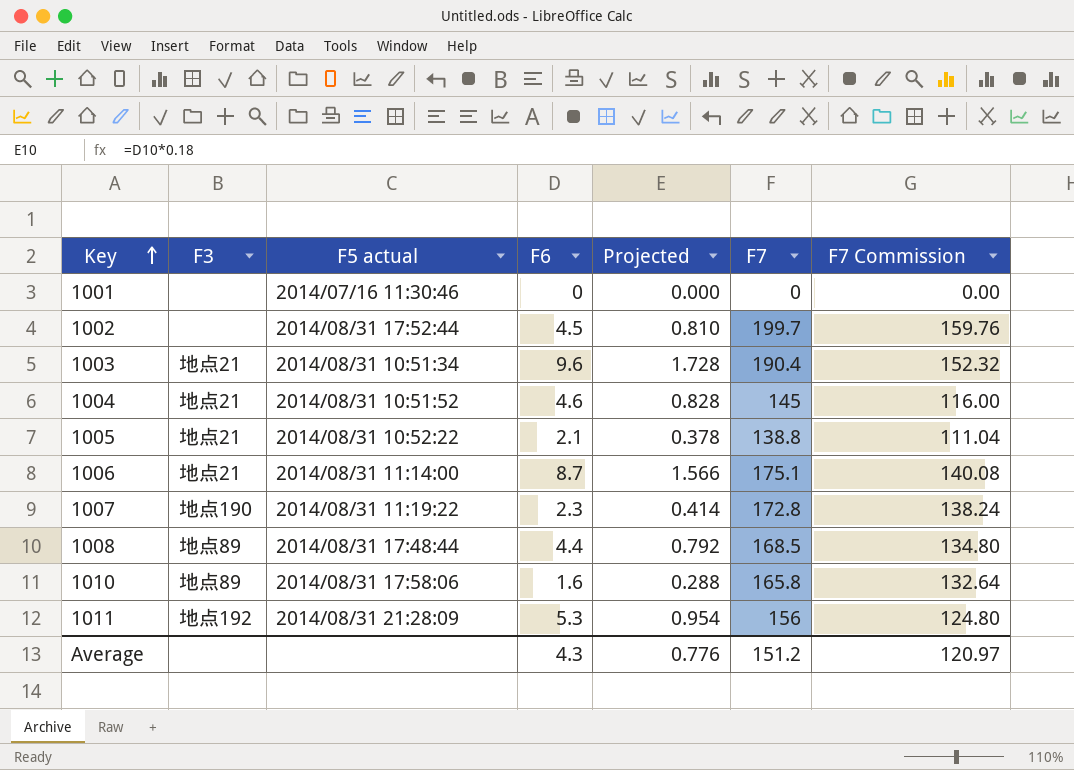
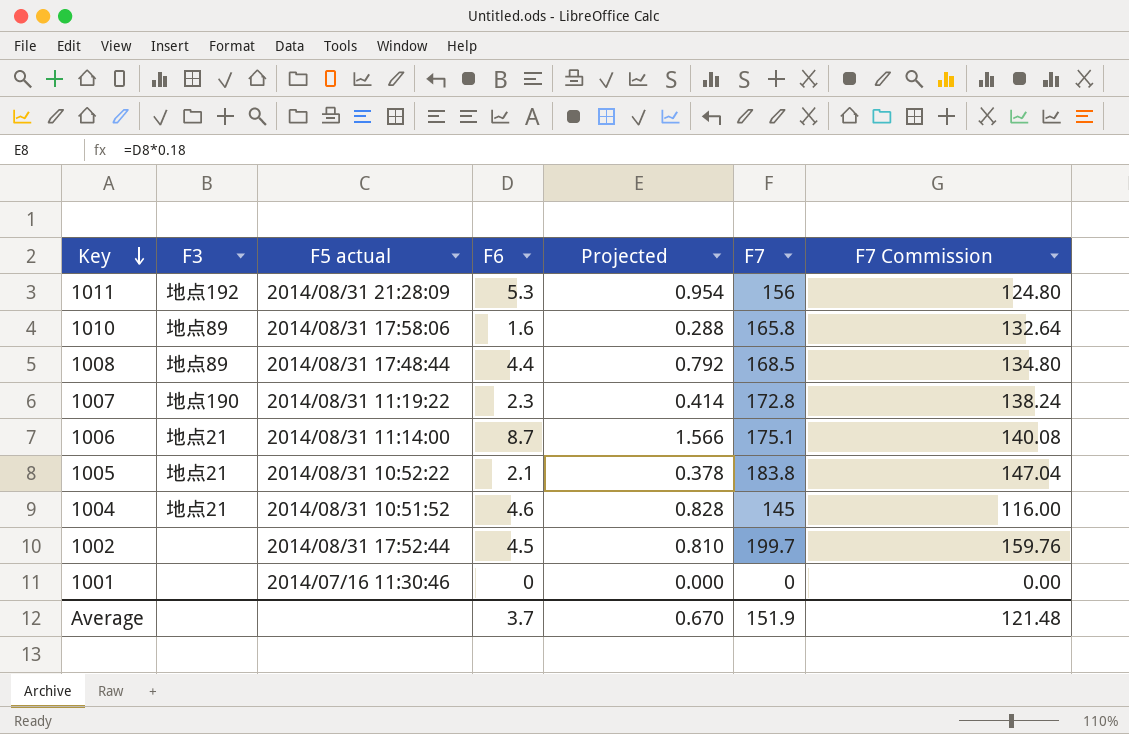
row order: Key ascending -> Key descending
row 1003: 地点21 | 2014/08/31 10:51:34 | 9.6 | 1.728 | 190.4 | 152.32 -> none
1005 | F7: 138.8 -> 183.8
1005 | F7 Commission: 111.04 -> 147.04
Average | F6: 4.3 -> 3.7
Average | Projected: 0.776 -> 0.670
Average | F7: 151.2 -> 151.9
Average | F7 Commission: 120.97 -> 121.48

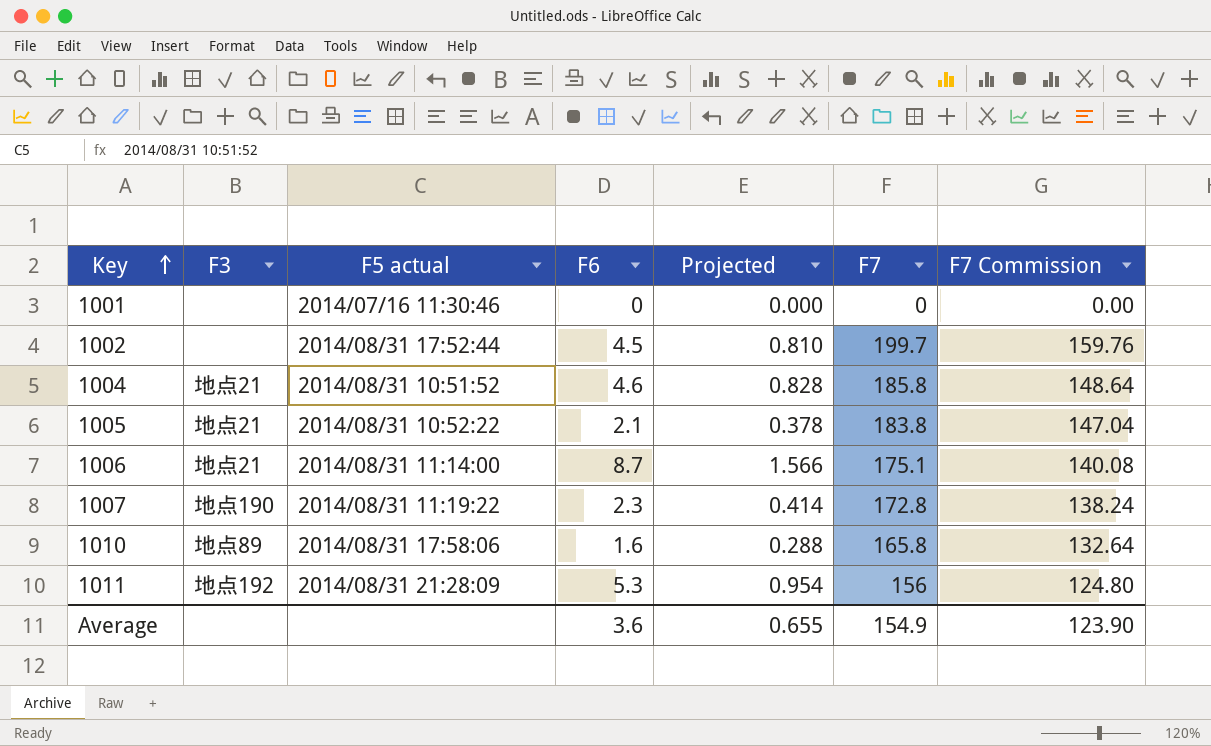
row order: Key descending -> Key ascending
row 1008: 地点89 | 2014/08/31 17:48:44 | 4.4 | 0.792 | 168.5 | 134.80 -> none
1004 | F7: 145 -> 185.8
1004 | F7 Commission: 116.00 -> 148.64
Average | F6: 3.7 -> 3.6
Average | Projected: 0.670 -> 0.655
Average | F7: 151.9 -> 154.9
Average | F7 Commission: 121.48 -> 123.90

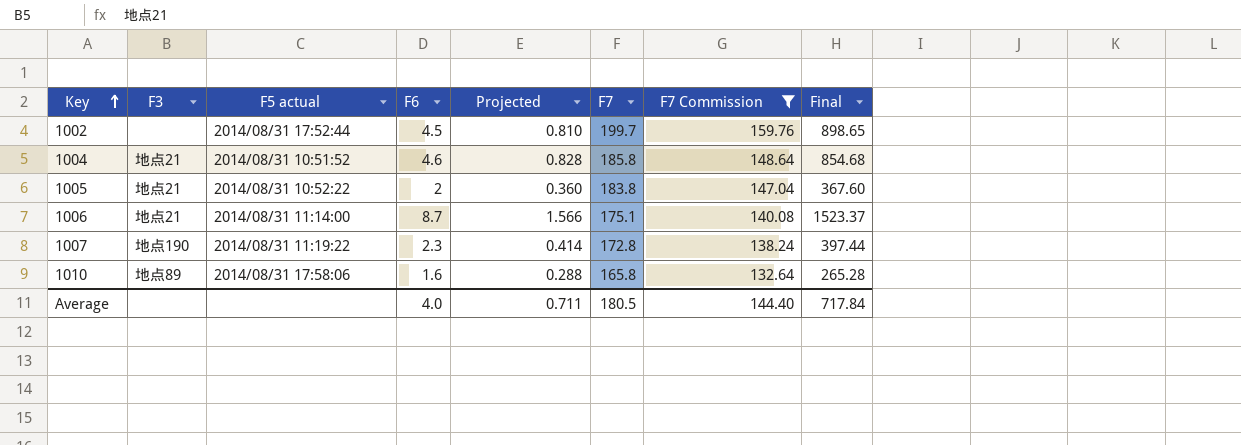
filter: none -> F7 Commission >= 132.64
column Final | formula: none -> [F6] * [F7]
1005 | F6: 2.1 -> 2
1005 | Projected: 0.378 -> 0.360
Average | F6: 3.6 -> 4.0
Average | Projected: 0.655 -> 0.711
Average | F7: 154.9 -> 180.5
Average | F7 Commission: 123.90 -> 144.40

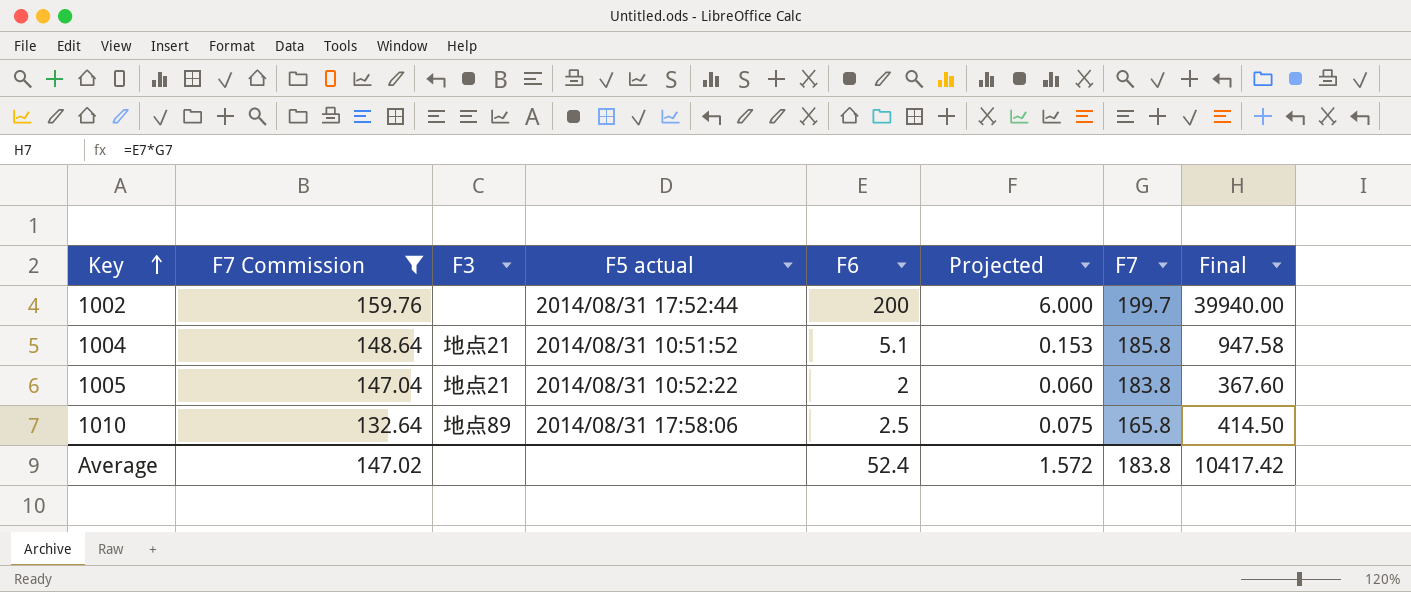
column F7 Commission | position: 7 -> 2
column Projected | formula: [F6] * 0.18 -> [F6] * 0.03
row 1006: 地点21 | 2014/08/31 11:14:00 | 8.7 | 1.566 | 175.1 | 140.08 | 1523.37 -> none
row 1007: 地点190 | 2014/08/31 11:19:22 | 2.3 | 0.414 | 172.8 | 138.24 | 397.44 -> none
1002 | F6: 4.5 -> 200
1002 | Final: 898.65 -> 39940.00
1004 | F6: 4.6 -> 5.1
1004 | Final: 854.68 -> 947.58
1010 | F6: 1.6 -> 2.5
1010 | Final: 265.28 -> 414.50
Average | F7 Commission: 144.40 -> 147.02
Average | F6: 4.0 -> 52.4
Average | Projected: 0.711 -> 1.572
Average | F7: 180.5 -> 183.8
Average | Final: 717.84 -> 10417.42

